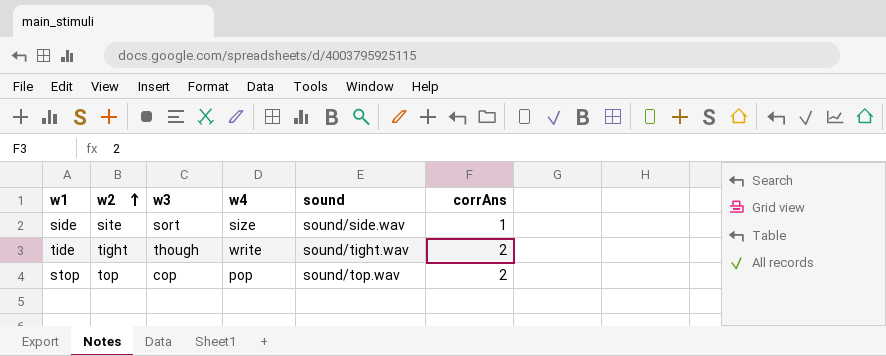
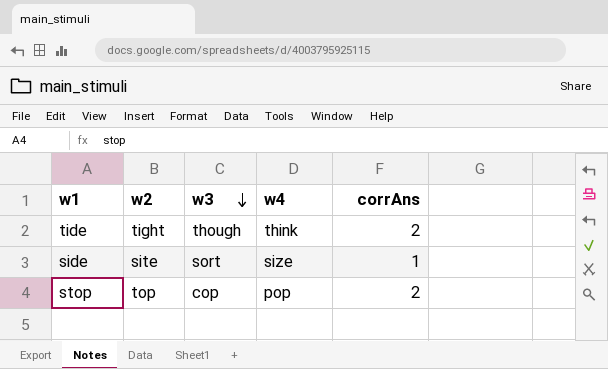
row order: w2 ascending -> w3 descending
column sound | position: 5 -> none
tide | w4: write -> think

